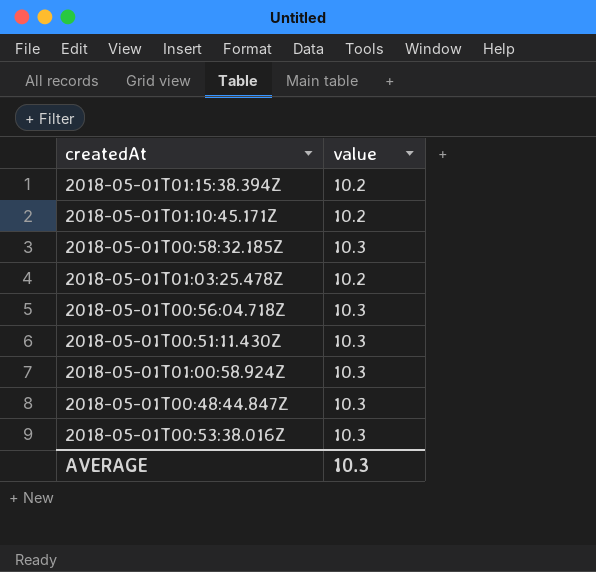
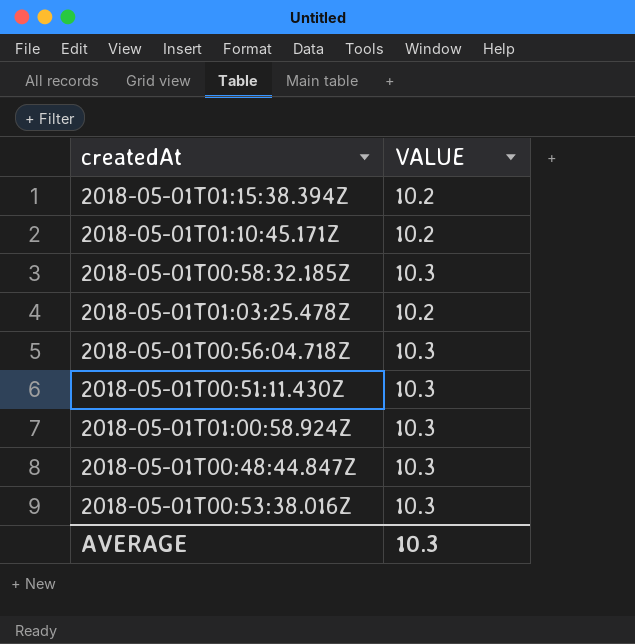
column name: value -> VALUE

